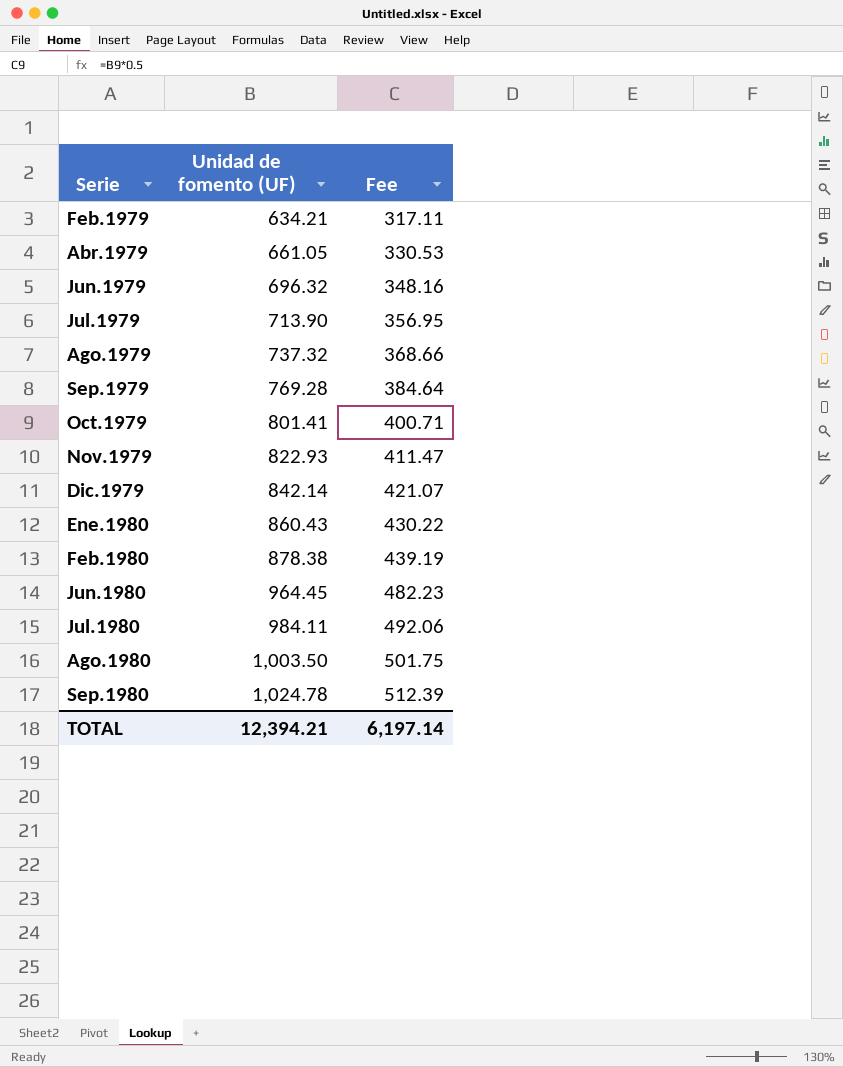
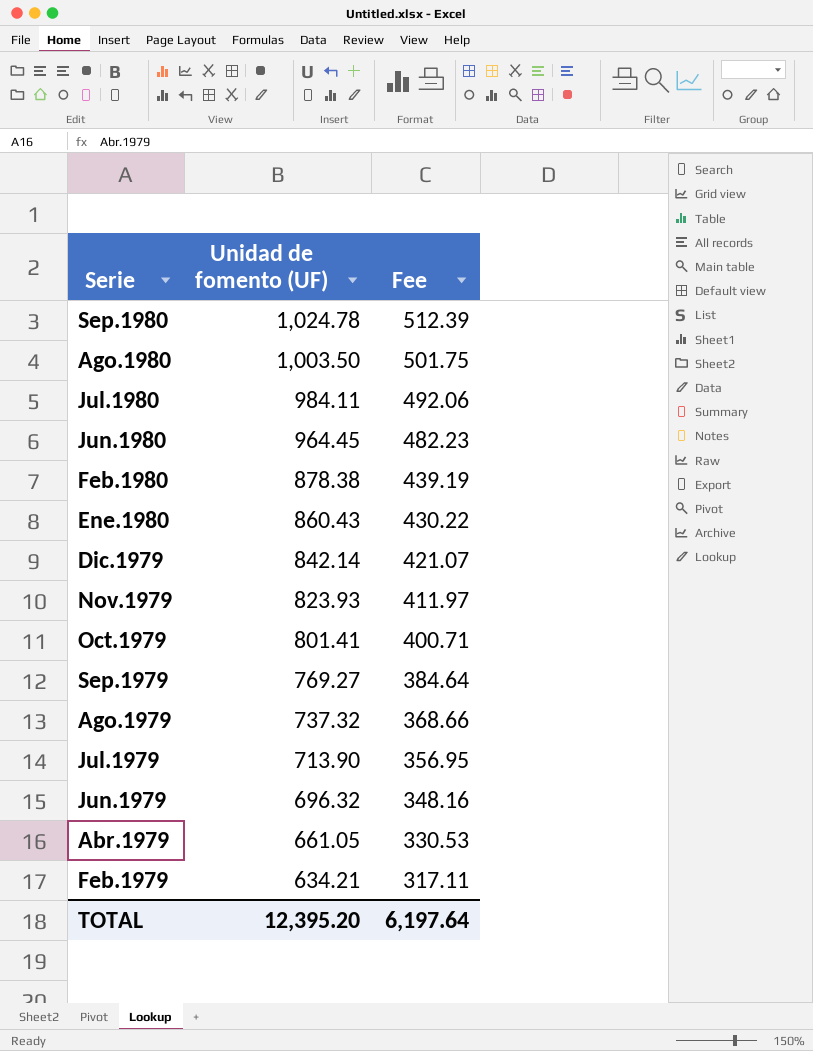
row order: Serie ascending -> Serie descending
Nov.1979 | Unidad de fomento (UF): 822.93 -> 823.93
Nov.1979 | Fee: 411.47 -> 411.97
Sep.1979 | Unidad de fomento (UF): 769.28 -> 769.27
TOTAL | Unidad de fomento (UF): 12,394.21 -> 12,395.20
TOTAL | Fee: 6,197.14 -> 6,197.64

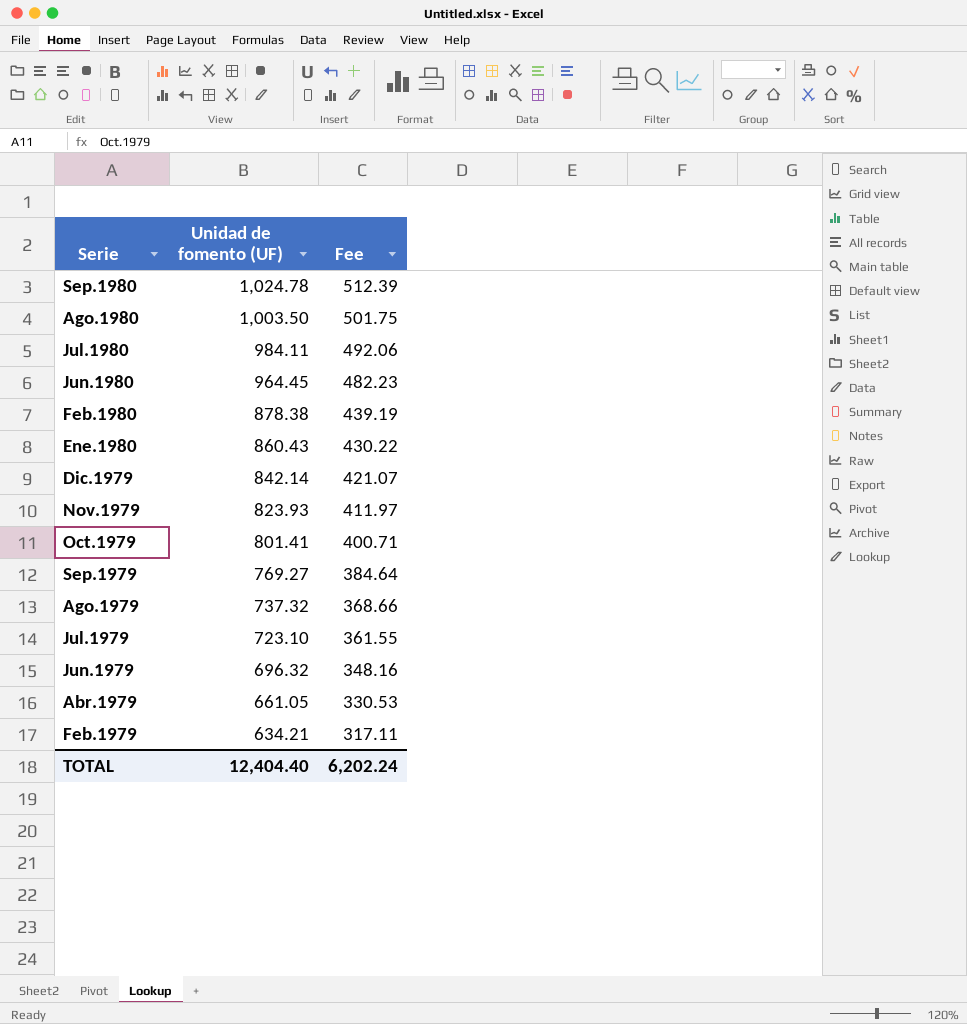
Jul.1979 | Unidad de fomento (UF): 713.90 -> 723.10
Jul.1979 | Fee: 356.95 -> 361.55
TOTAL | Unidad de fomento (UF): 12,395.20 -> 12,404.40
TOTAL | Fee: 6,197.64 -> 6,202.24

